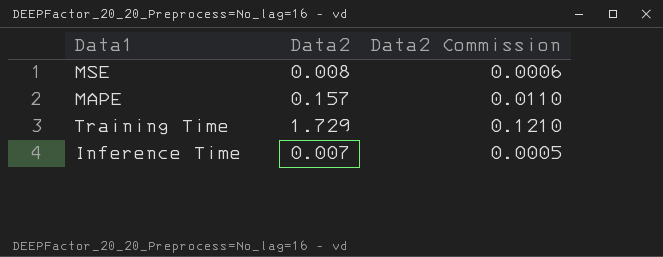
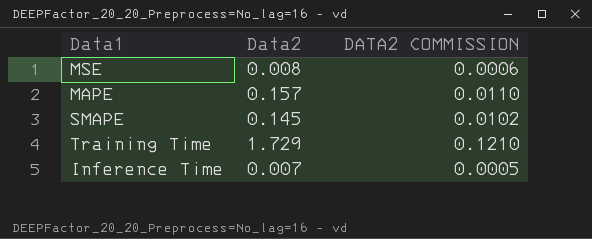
column name: Data2 Commission -> DATA2 COMMISSION
row SMAPE: none -> 0.145 | 0.0102

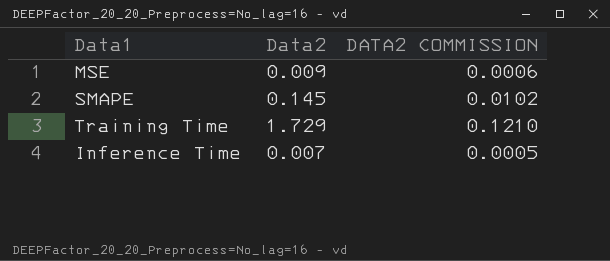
row MAPE: 0.157 | 0.0110 -> none
MSE | Data2: 0.008 -> 0.009

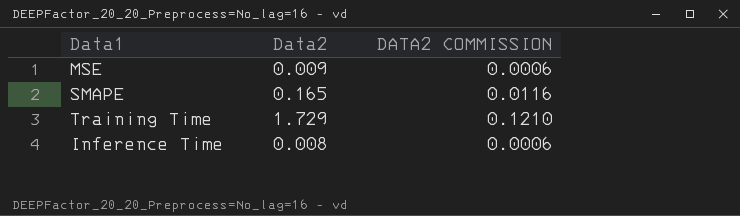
SMAPE | Data2: 0.145 -> 0.165
SMAPE | DATA2 COMMISSION: 0.0102 -> 0.0116
Inference Time | Data2: 0.007 -> 0.008
Inference Time | DATA2 COMMISSION: 0.0005 -> 0.0006

